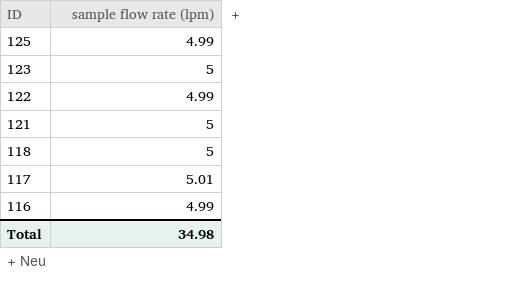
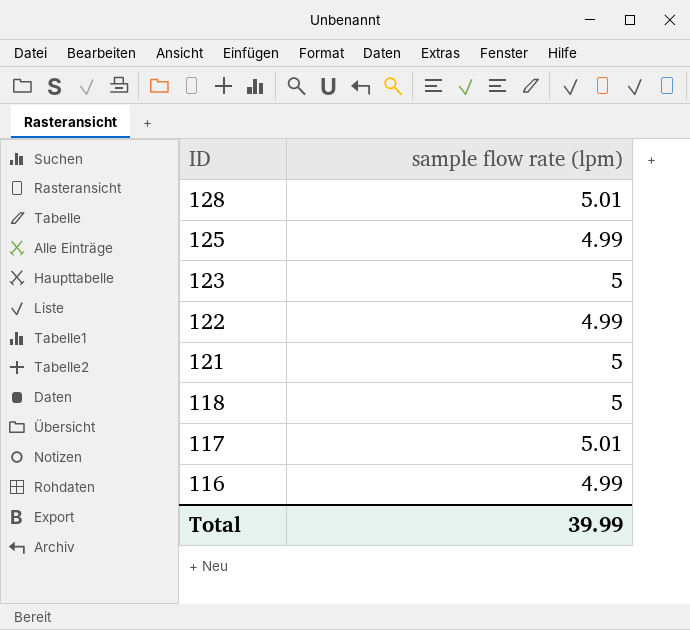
row 128: none -> 5.01
Total | sample flow rate (lpm): 34.98 -> 39.99

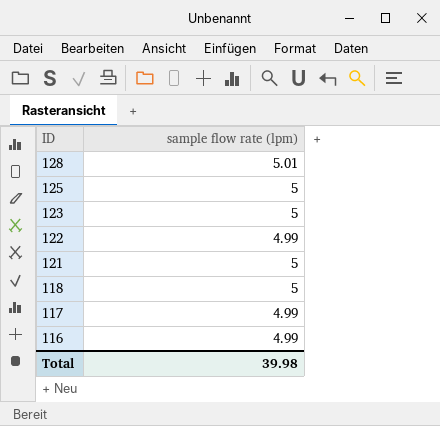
125 | sample flow rate (lpm): 4.99 -> 5
117 | sample flow rate (lpm): 5.01 -> 4.99
Total | sample flow rate (lpm): 39.99 -> 39.98

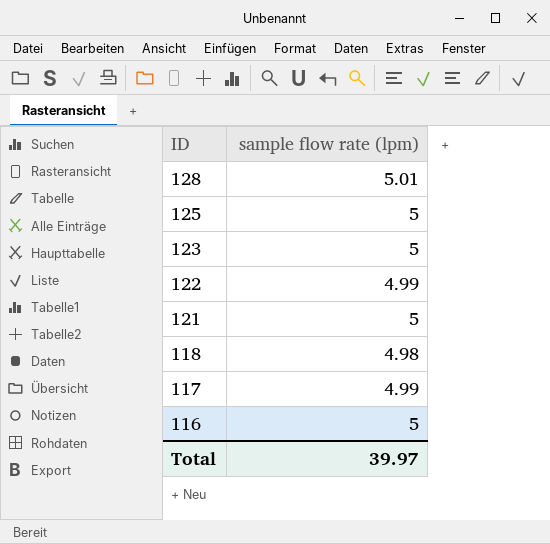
118 | sample flow rate (lpm): 5 -> 4.98
116 | sample flow rate (lpm): 4.99 -> 5
Total | sample flow rate (lpm): 39.98 -> 39.97

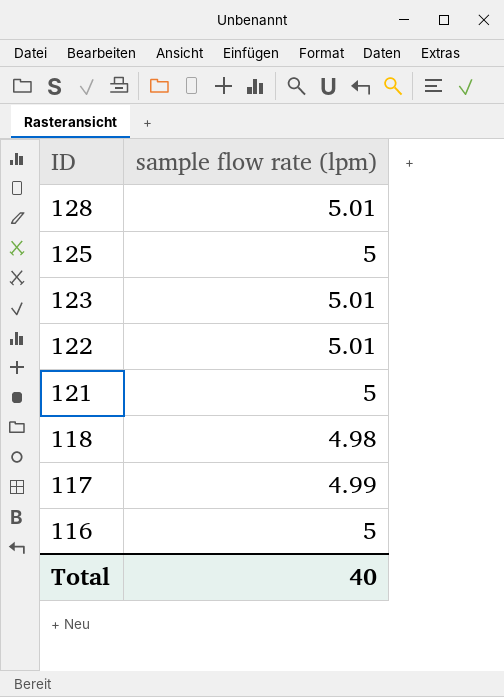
123 | sample flow rate (lpm): 5 -> 5.01
122 | sample flow rate (lpm): 4.99 -> 5.01
Total | sample flow rate (lpm): 39.97 -> 40

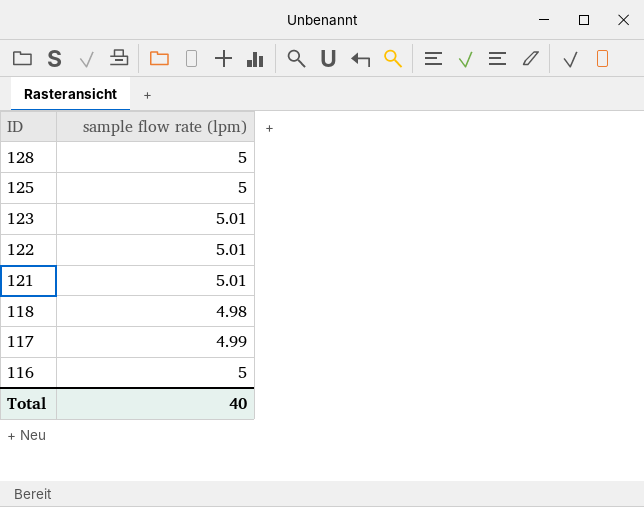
128 | sample flow rate (lpm): 5.01 -> 5
121 | sample flow rate (lpm): 5 -> 5.01

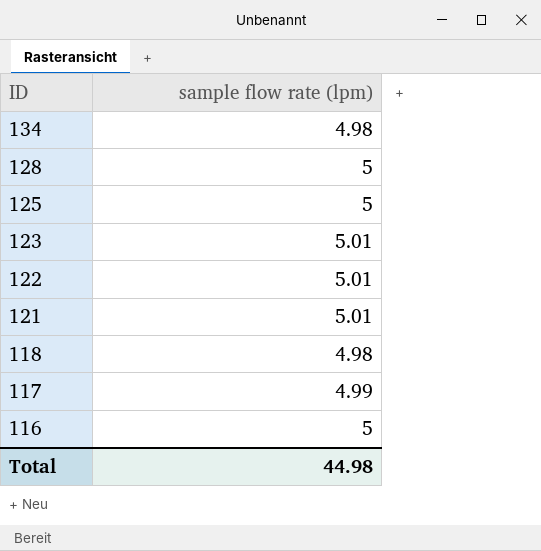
row 134: none -> 4.98
Total | sample flow rate (lpm): 40 -> 44.98

